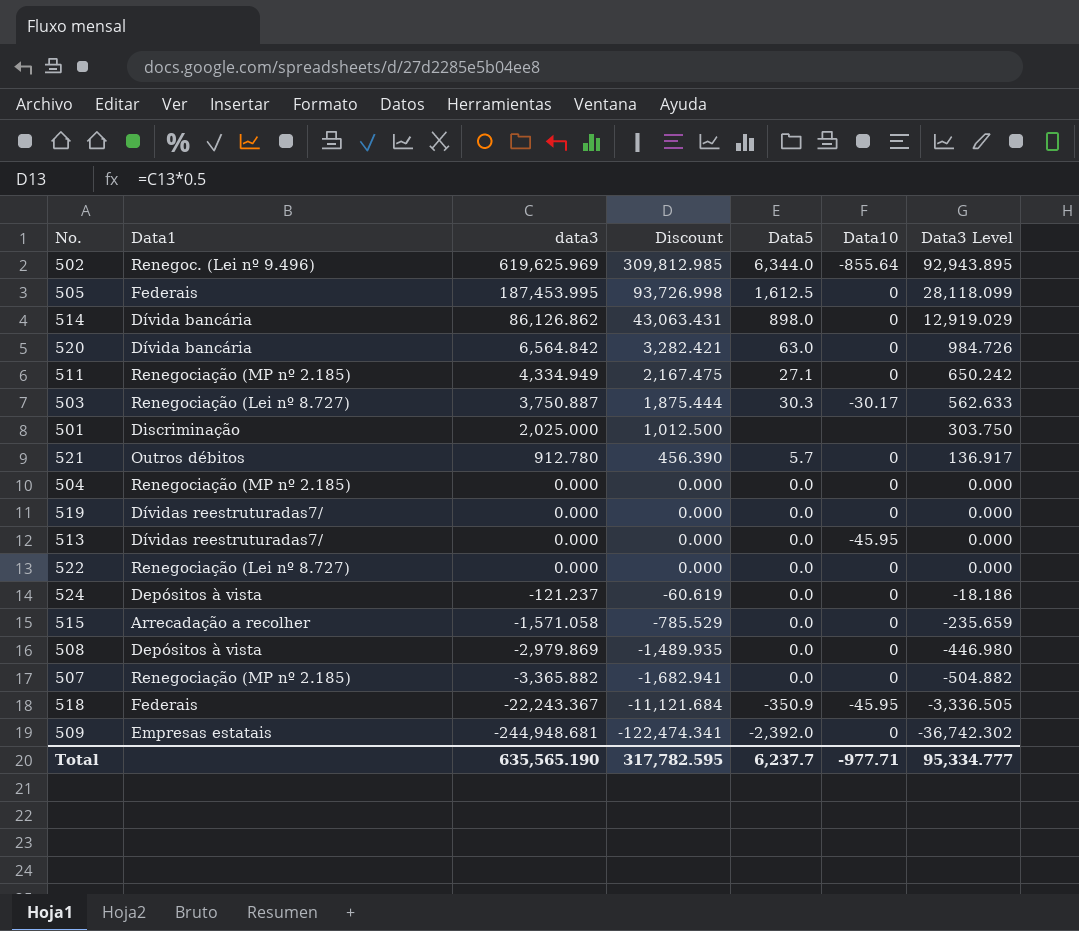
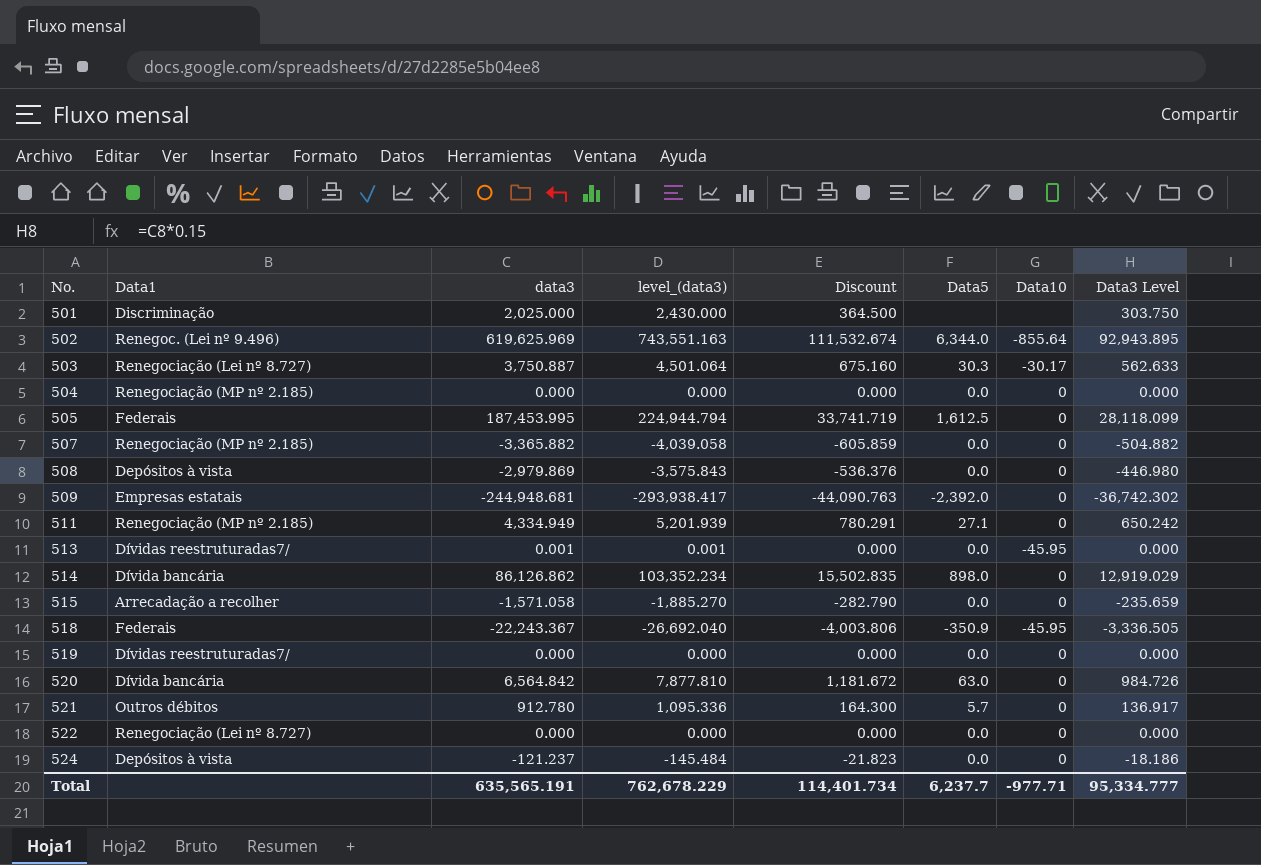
row order: data3 descending -> No. ascending
column level_(data3) | formula: none -> [data3] * 1.2
column Discount | formula: [data3] * 0.5 -> [data3] * 0.18
513 | data3: 0.000 -> 0.001
Total | data3: 635,565.190 -> 635,565.191
Total | Discount: 317,782.595 -> 114,401.734

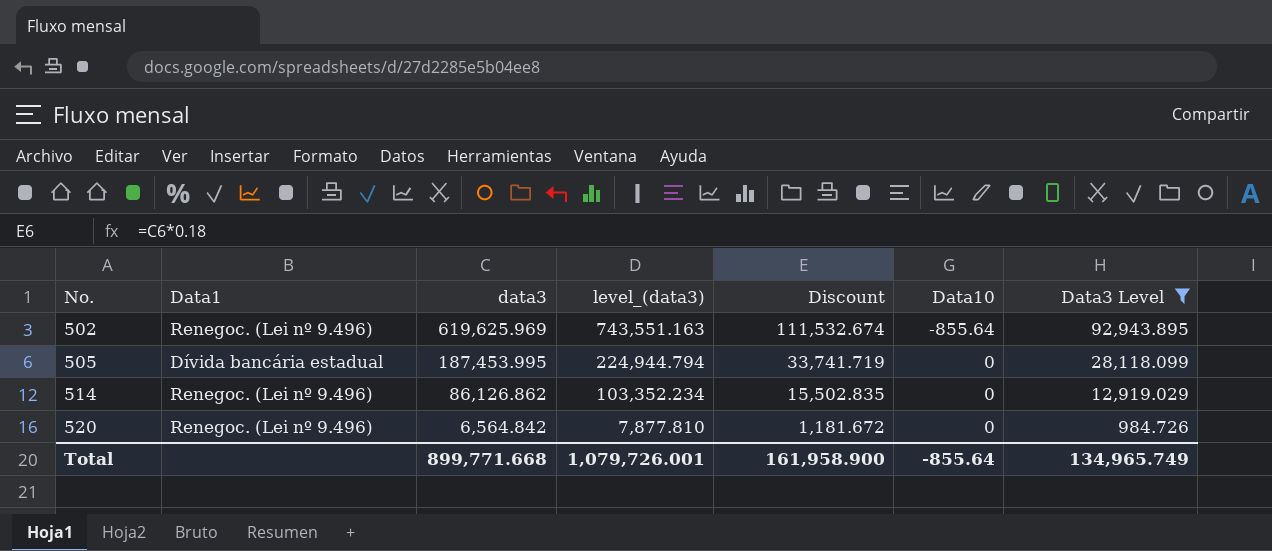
filter: none -> Data3 Level >= 984.726
column Data5 | position: 6 -> none
505 | Data1: Federais -> Dívida bancária estadual
514 | Data1: Dívida bancária -> Renegoc. (Lei nº 9.496)
520 | Data1: Dívida bancária -> Renegoc. (Lei nº 9.496)
Total | data3: 635,565.191 -> 899,771.668
Total | level_(data3): 762,678.229 -> 1,079,726.001
Total | Discount: 114,401.734 -> 161,958.900
Total | Data10: -977.71 -> -855.64
Total | Data3 Level: 95,334.777 -> 134,965.749

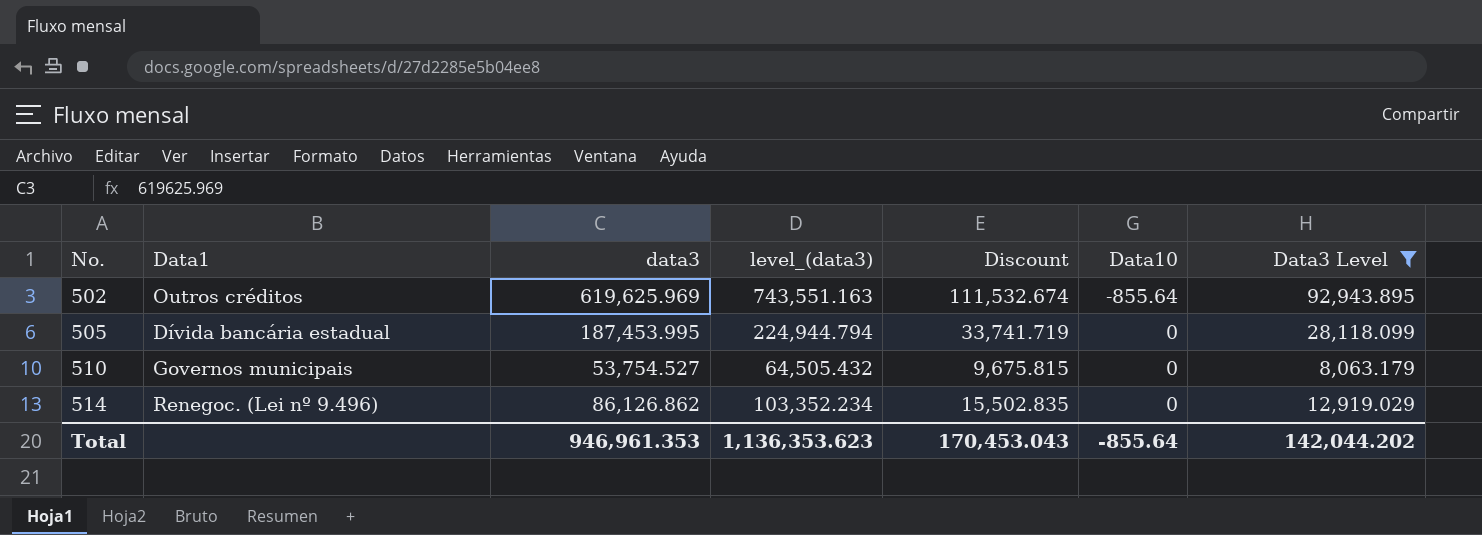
row 520: Renegoc. (Lei nº 9.496) | 6,564.842 | 7,877.810 | 1,181.672 | 0 | 984.726 -> none
502 | Data1: Renegoc. (Lei nº 9.496) -> Outros créditos
row 510: none -> Governos municipais | 53,754.527 | 64,505.432 | 9,675.815 | 0 | 8,063.179
Total | data3: 899,771.668 -> 946,961.353
Total | level_(data3): 1,079,726.001 -> 1,136,353.623
Total | Discount: 161,958.900 -> 170,453.043
Total | Data3 Level: 134,965.749 -> 142,044.202

